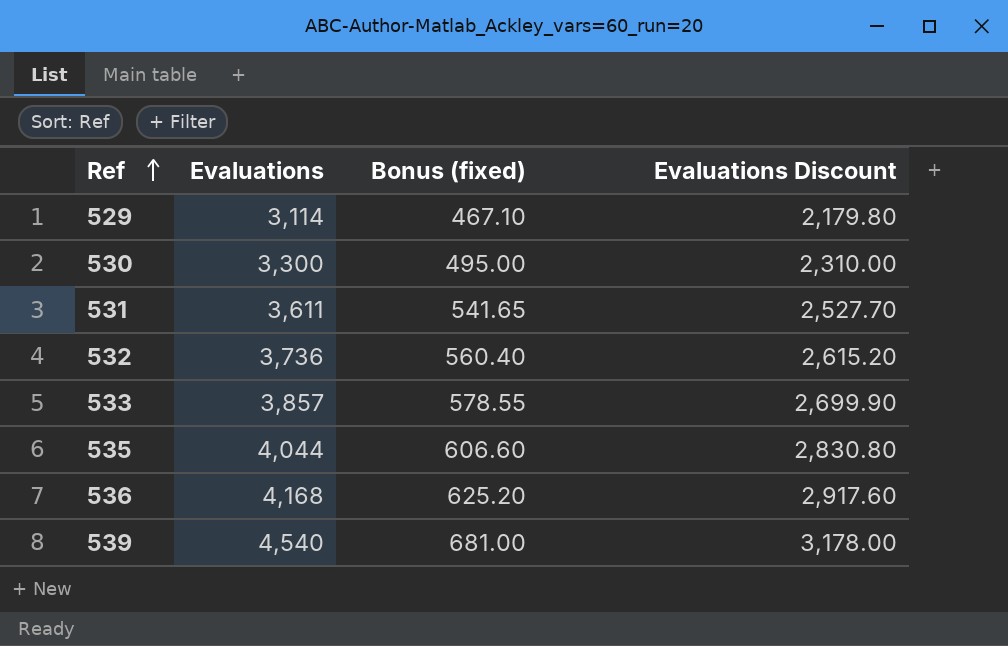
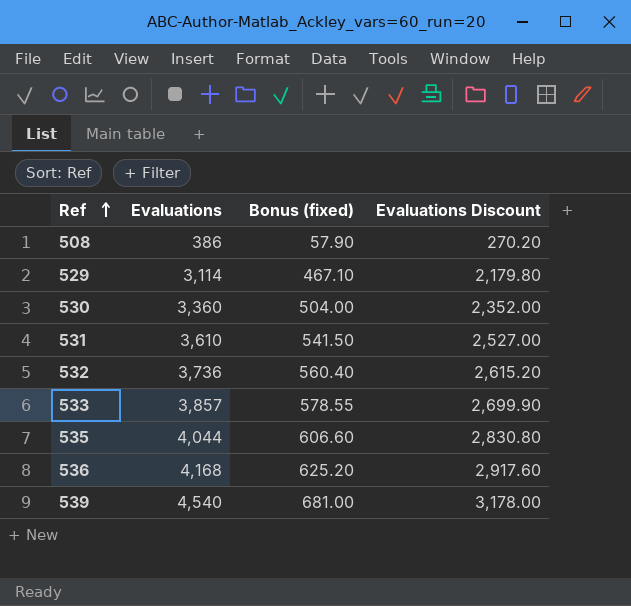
row 508: none -> 386 | 57.90 | 270.20
530 | Evaluations: 3,300 -> 3,360
530 | Bonus (fixed): 495.00 -> 504.00
530 | Evaluations Discount: 2,310.00 -> 2,352.00
531 | Evaluations: 3,611 -> 3,610
531 | Bonus (fixed): 541.65 -> 541.50
531 | Evaluations Discount: 2,527.70 -> 2,527.00

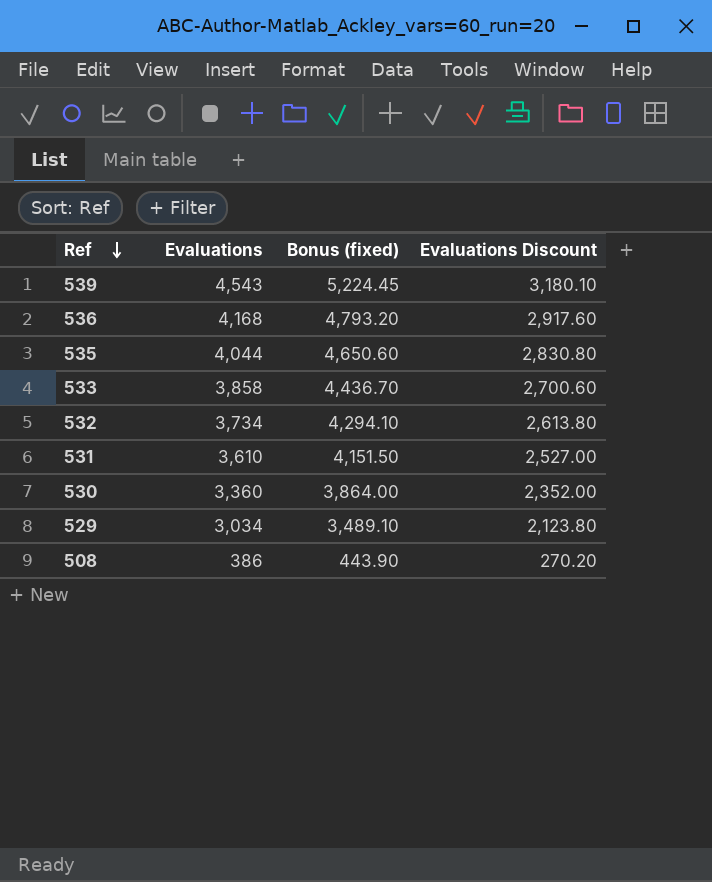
row order: Ref ascending -> Ref descending
column Bonus (fixed) | formula: [Evaluations] * 0.15 -> [Evaluations] * 1.15
539 | Evaluations: 4,540 -> 4,543
539 | Evaluations Discount: 3,178.00 -> 3,180.10
533 | Evaluations: 3,857 -> 3,858
533 | Evaluations Discount: 2,699.90 -> 2,700.60
532 | Evaluations: 3,736 -> 3,734
532 | Evaluations Discount: 2,615.20 -> 2,613.80
529 | Evaluations: 3,114 -> 3,034
529 | Evaluations Discount: 2,179.80 -> 2,123.80

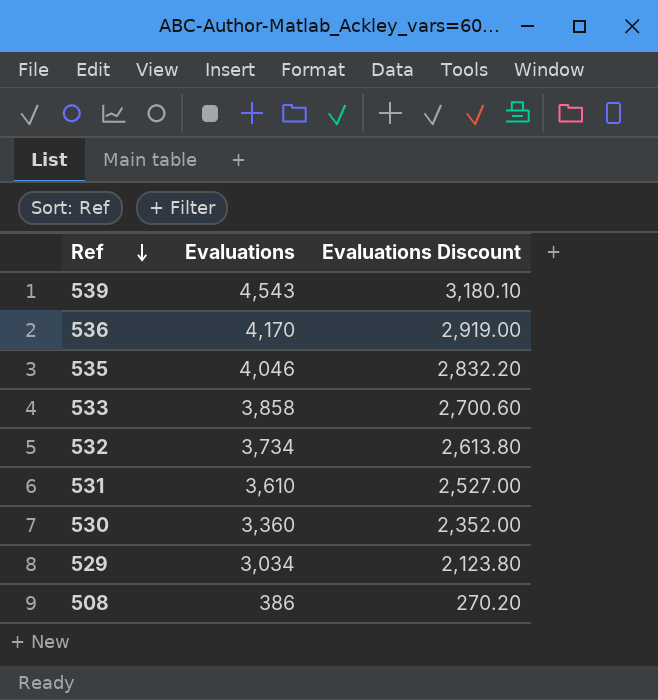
column Bonus (fixed) | formula: [Evaluations] * 1.15 -> none
536 | Evaluations: 4,168 -> 4,170
536 | Evaluations Discount: 2,917.60 -> 2,919.00
535 | Evaluations: 4,044 -> 4,046
535 | Evaluations Discount: 2,830.80 -> 2,832.20

